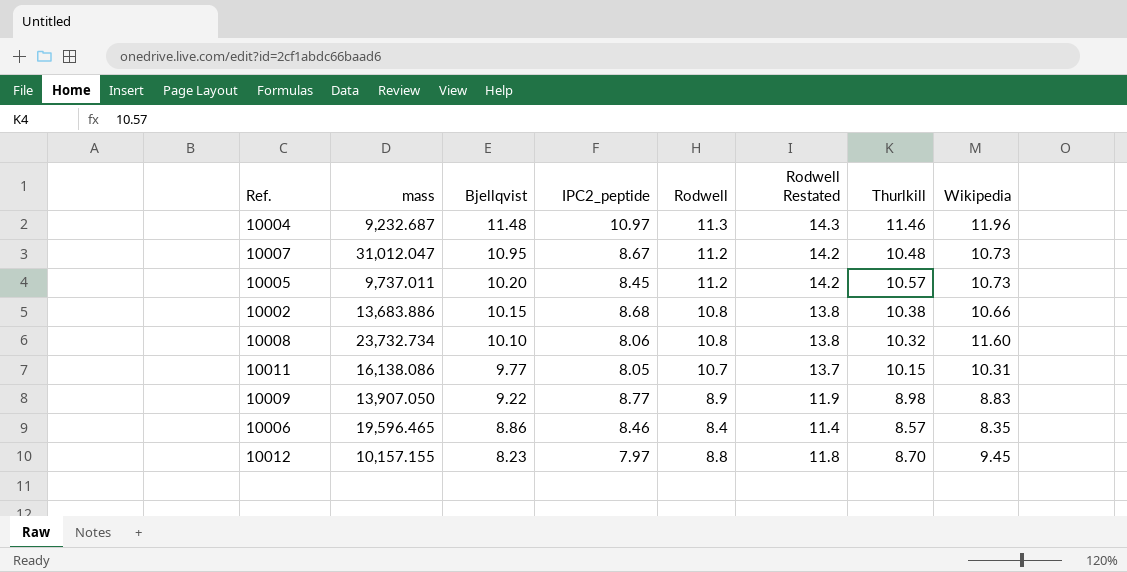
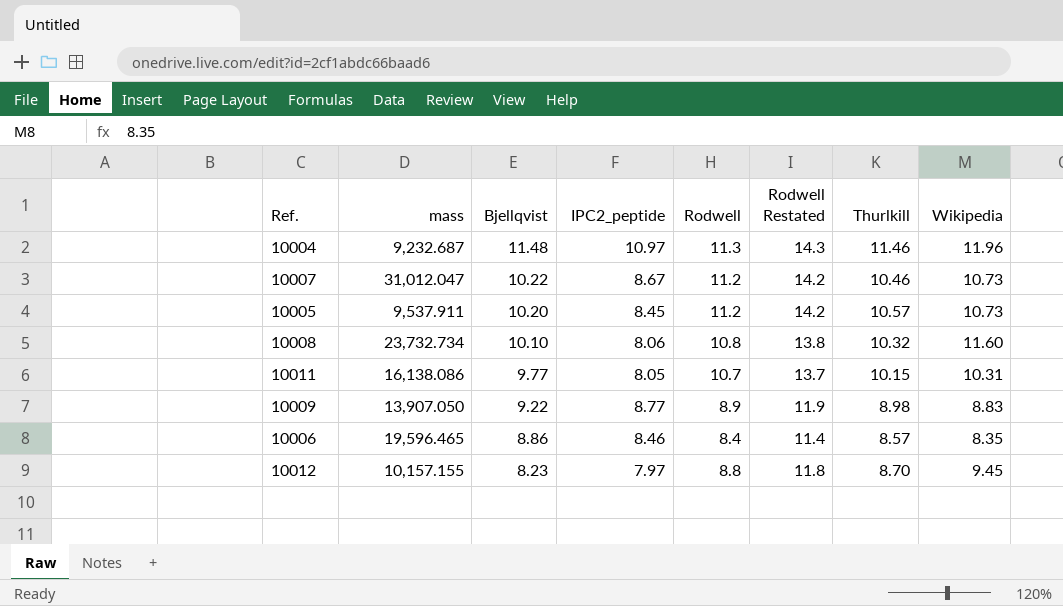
row 10002: 13,683.886 | 10.15 | 8.68 | 10.8 | 13.8 | 10.38 | 10.66 -> none
10007 | Bjellqvist: 10.95 -> 10.22
10007 | Thurlkill: 10.48 -> 10.46
10005 | mass: 9,737.011 -> 9,537.911

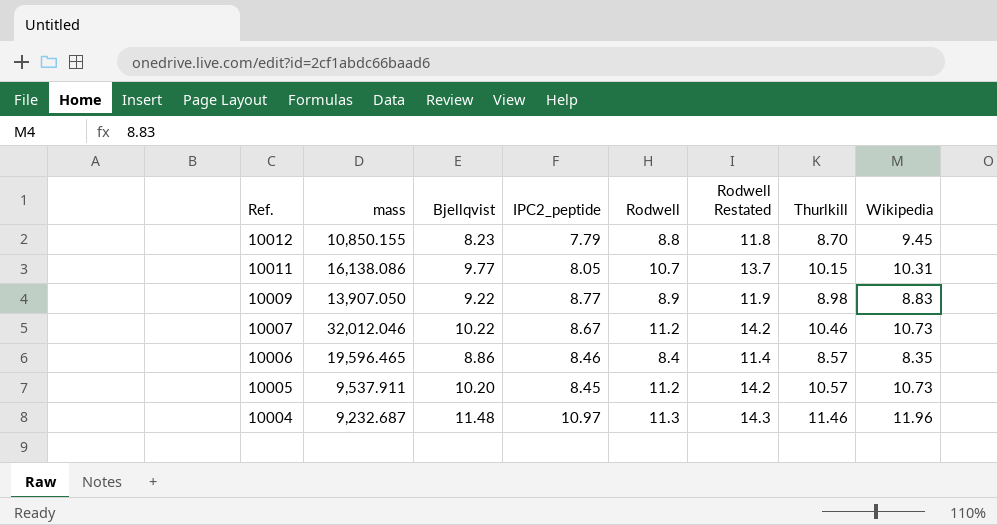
row order: Bjellqvist descending -> Ref. descending
row 10008: 23,732.734 | 10.10 | 8.06 | 10.8 | 13.8 | 10.32 | 11.60 -> none
10012 | mass: 10,157.155 -> 10,850.155
10012 | IPC2_peptide: 7.97 -> 7.79
10007 | mass: 31,012.047 -> 32,012.046

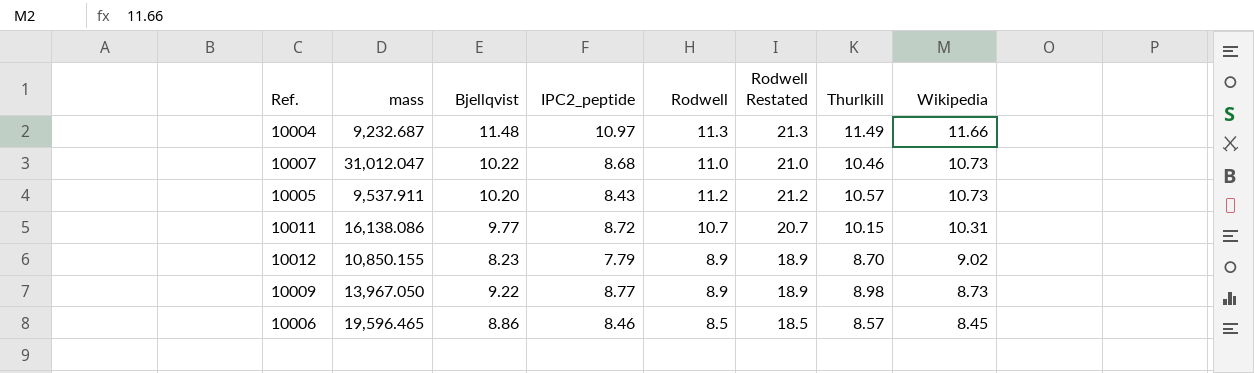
row order: Ref. descending -> Wikipedia descending
column Rodwell Restated | formula: [Rodwell] + 3 -> [Rodwell] + 10
10004 | Thurlkill: 11.46 -> 11.49
10004 | Wikipedia: 11.96 -> 11.66
10007 | mass: 32,012.046 -> 31,012.047
10007 | IPC2_peptide: 8.67 -> 8.68
10007 | Rodwell: 11.2 -> 11.0
10005 | IPC2_peptide: 8.45 -> 8.43
10011 | IPC2_peptide: 8.05 -> 8.72
10012 | Rodwell: 8.8 -> 8.9
10012 | Wikipedia: 9.45 -> 9.02
10009 | mass: 13,907.050 -> 13,967.050
10009 | Wikipedia: 8.83 -> 8.73
10006 | Rodwell: 8.4 -> 8.5
10006 | Wikipedia: 8.35 -> 8.45

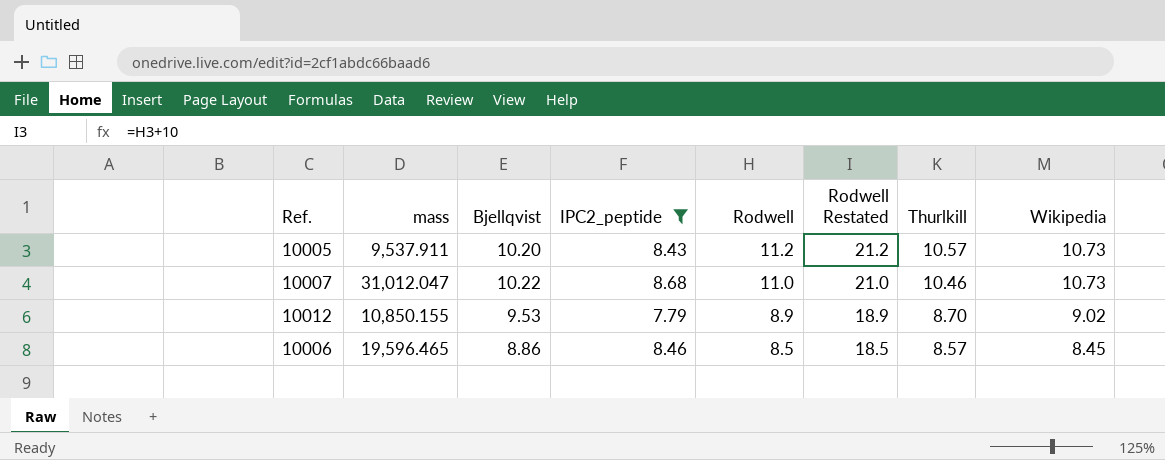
filter: none -> IPC2_peptide <= 8.68
row order: Wikipedia descending -> Rodwell descending
10012 | Bjellqvist: 8.23 -> 9.53

